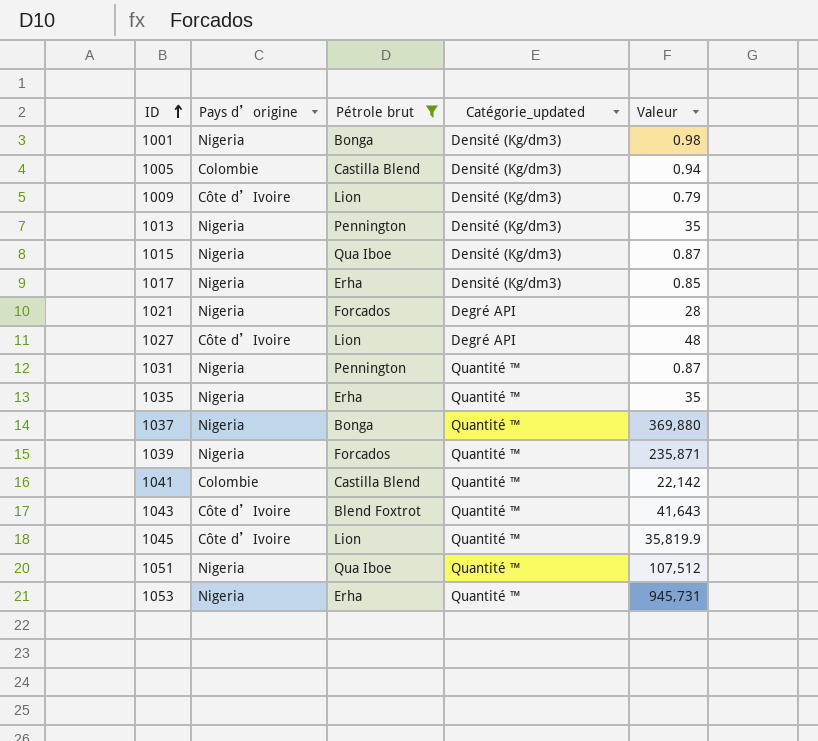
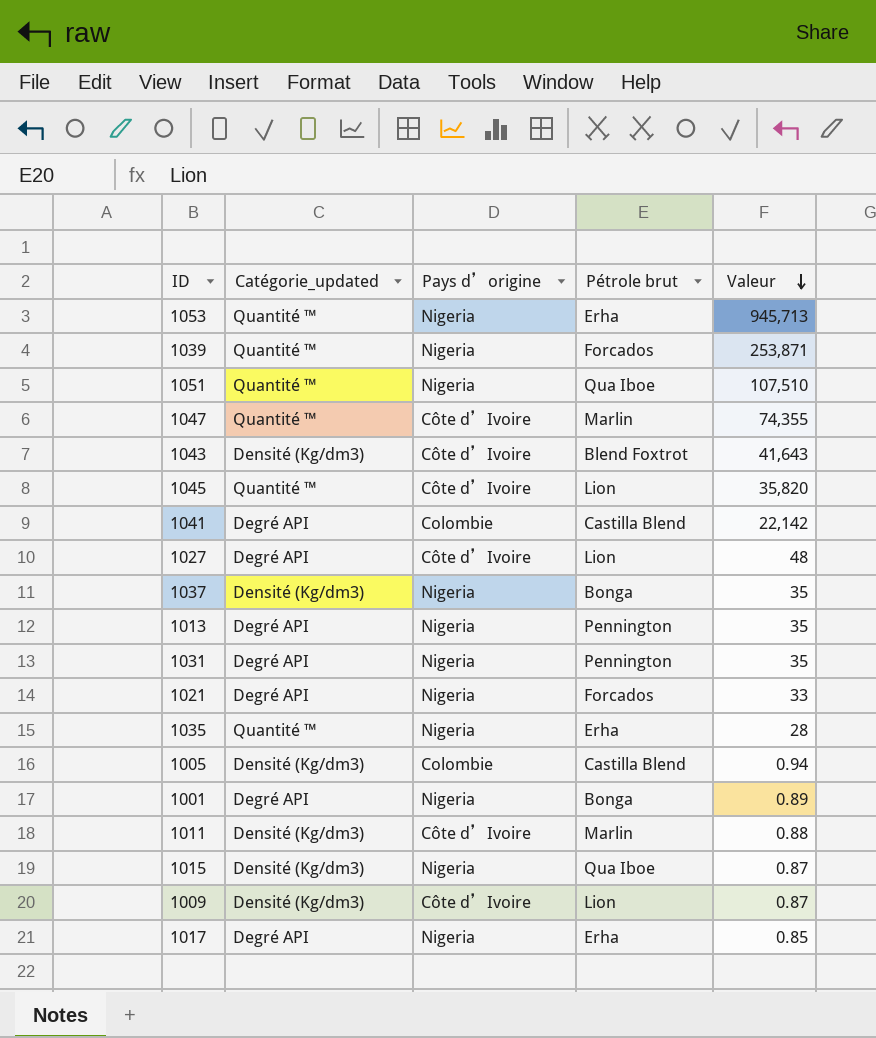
filter: Pétrole brut != Marlin -> none
row order: ID ascending -> Valeur descending
column Catégorie_updated | position: 4 -> 2
1053 | Valeur: 945,731 -> 945,713
1039 | Valeur: 235,871 -> 253,871
1051 | Valeur: 107,512 -> 107,510
1043 | Catégorie_updated: Quantité ™ -> Densité (Kg/dm3)
1045 | Valeur: 35,819.9 -> 35,820
1041 | Catégorie_updated: Quantité ™ -> Degré API
1037 | Catégorie_updated: Quantité ™ -> Densité (Kg/dm3)
1037 | Valeur: 369,880 -> 35
1013 | Catégorie_updated: Densité (Kg/dm3) -> Degré API
1031 | Catégorie_updated: Quantité ™ -> Degré API
1031 | Valeur: 0.87 -> 35
1021 | Valeur: 28 -> 33
1035 | Valeur: 35 -> 28
1001 | Catégorie_updated: Densité (Kg/dm3) -> Degré API
1001 | Valeur: 0.98 -> 0.89
1009 | Valeur: 0.79 -> 0.87
1017 | Catégorie_updated: Densité (Kg/dm3) -> Degré API

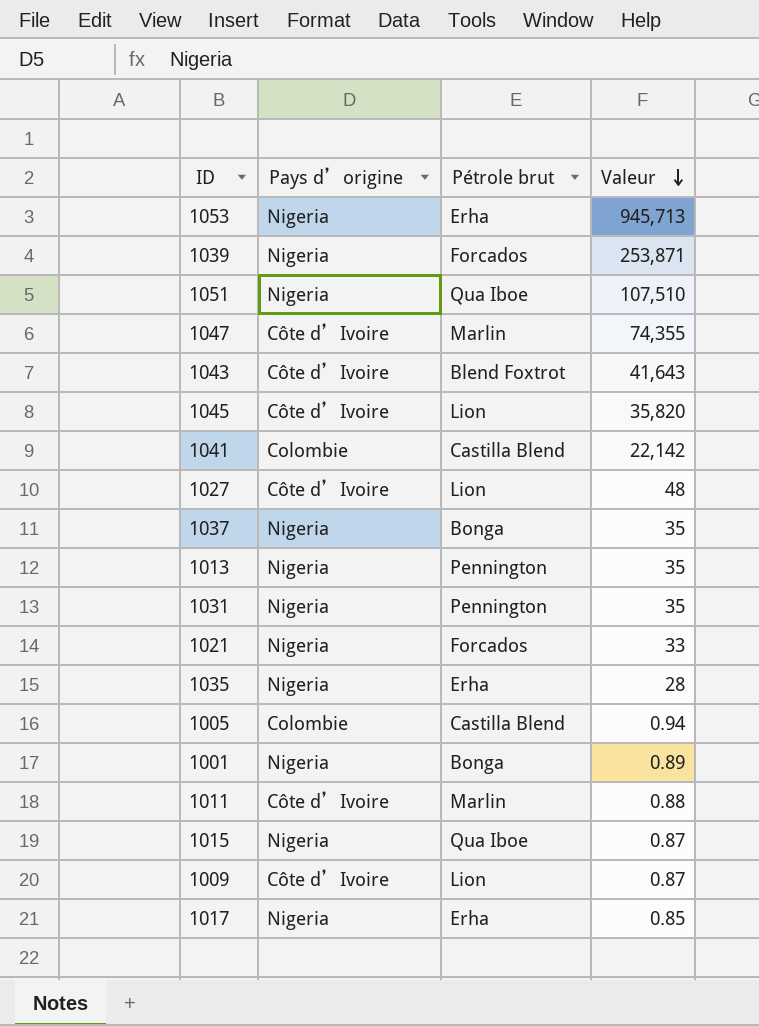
column Catégorie_updated | position: 2 -> none

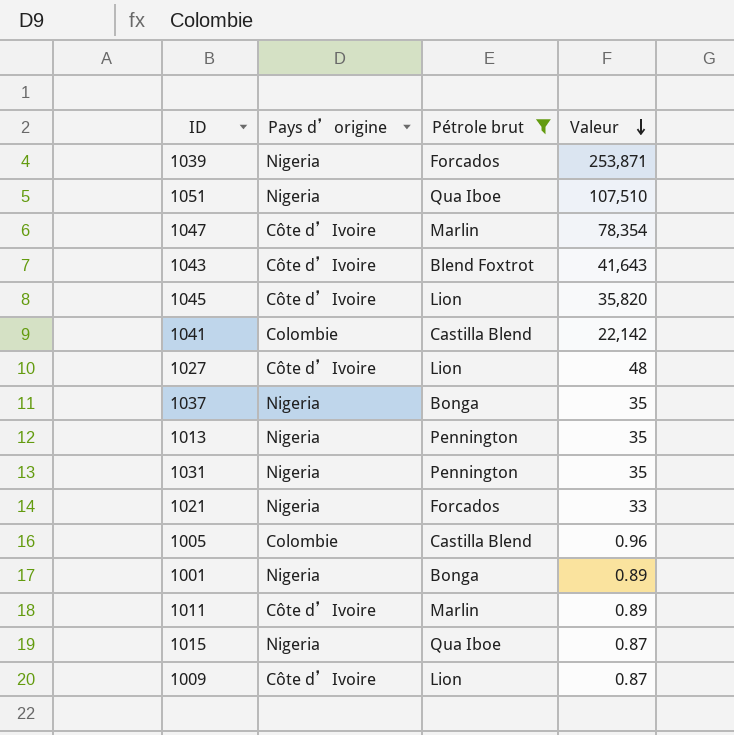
filter: none -> Pétrole brut != Erha
1047 | Valeur: 74,355 -> 78,354
1005 | Valeur: 0.94 -> 0.96
1011 | Valeur: 0.88 -> 0.89

